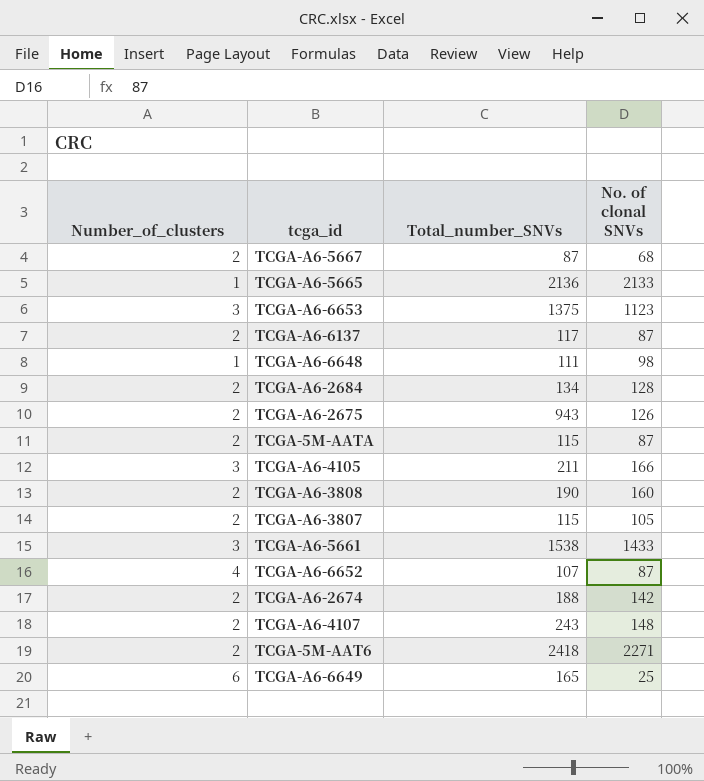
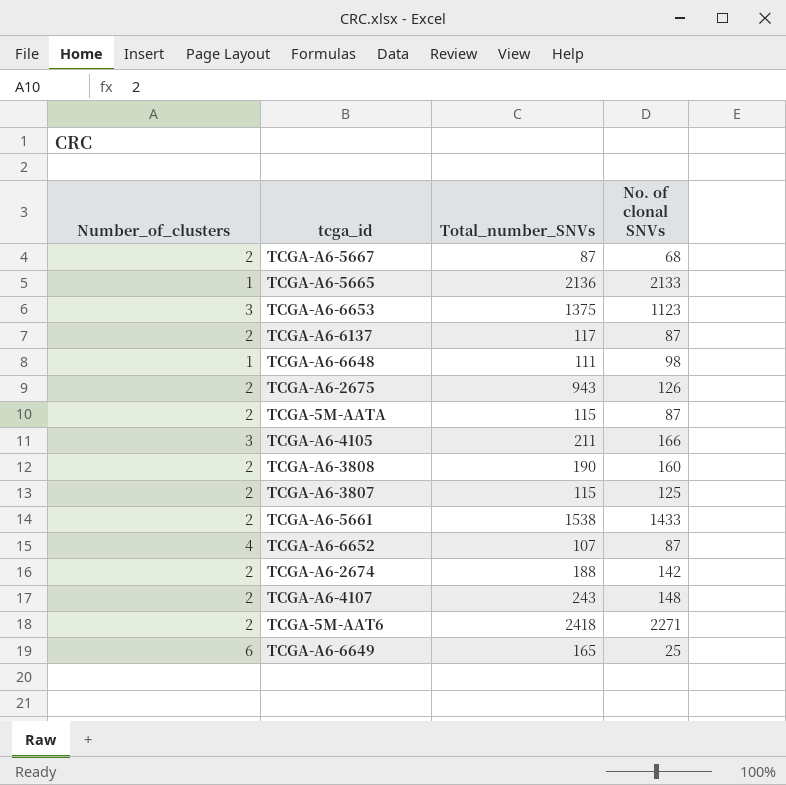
row TCGA-A6-2684: 2 | 134 | 128 -> none
TCGA-A6-3807 | No. of clonal SNVs: 105 -> 125
TCGA-A6-5661 | Number_of_clusters: 3 -> 2

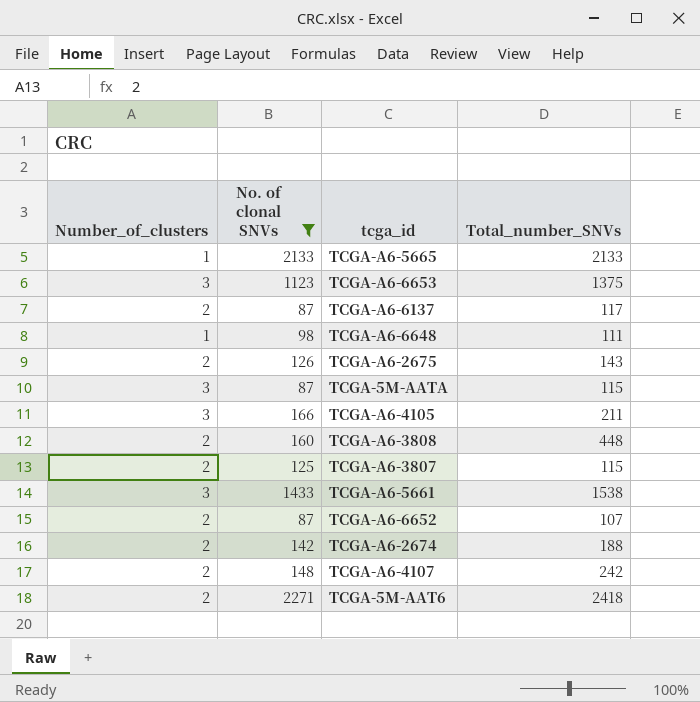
filter: none -> No. of clonal SNVs >= 87
column No. of clonal SNVs | position: 4 -> 2
TCGA-A6-5665 | Total_number_SNVs: 2136 -> 2133
TCGA-A6-2675 | Total_number_SNVs: 943 -> 143
TCGA-5M-AATA | Number_of_clusters: 2 -> 3
TCGA-A6-3808 | Total_number_SNVs: 190 -> 448
TCGA-A6-5661 | Number_of_clusters: 2 -> 3
TCGA-A6-6652 | Number_of_clusters: 4 -> 2
TCGA-A6-4107 | Total_number_SNVs: 243 -> 242

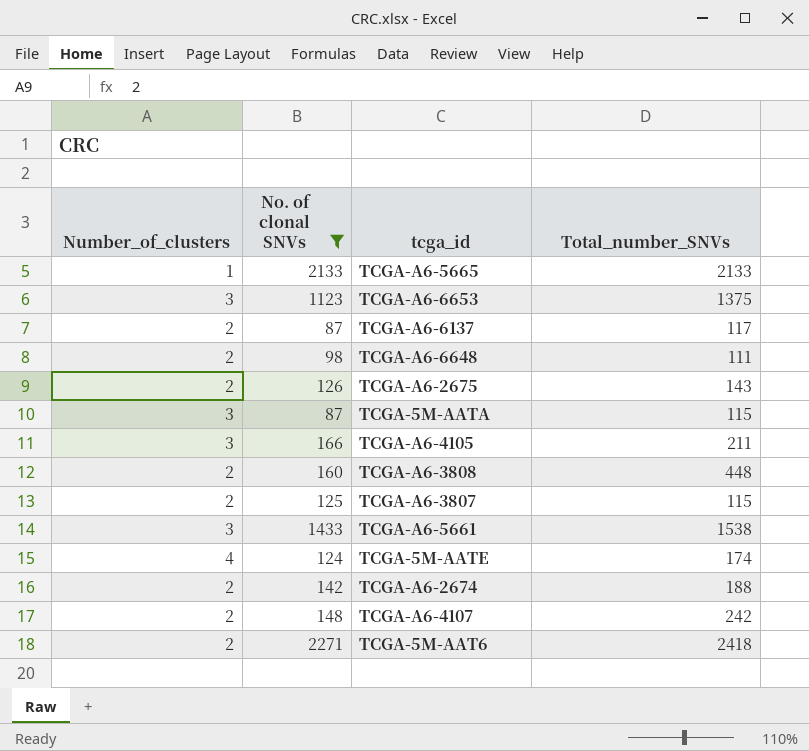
row TCGA-A6-6652: 2 | 87 | 107 -> none
TCGA-A6-6648 | Number_of_clusters: 1 -> 2
row TCGA-5M-AATE: none -> 4 | 124 | 174

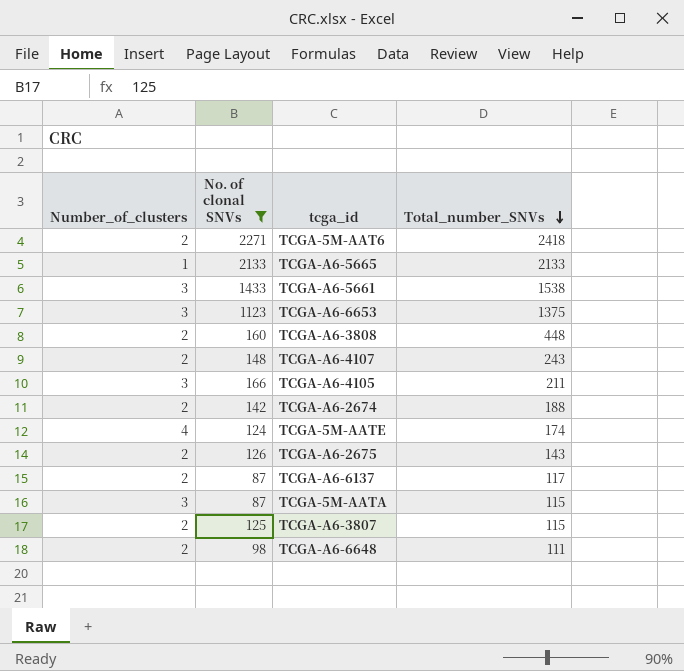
row order: none -> Total_number_SNVs descending
TCGA-A6-4107 | Total_number_SNVs: 242 -> 243

